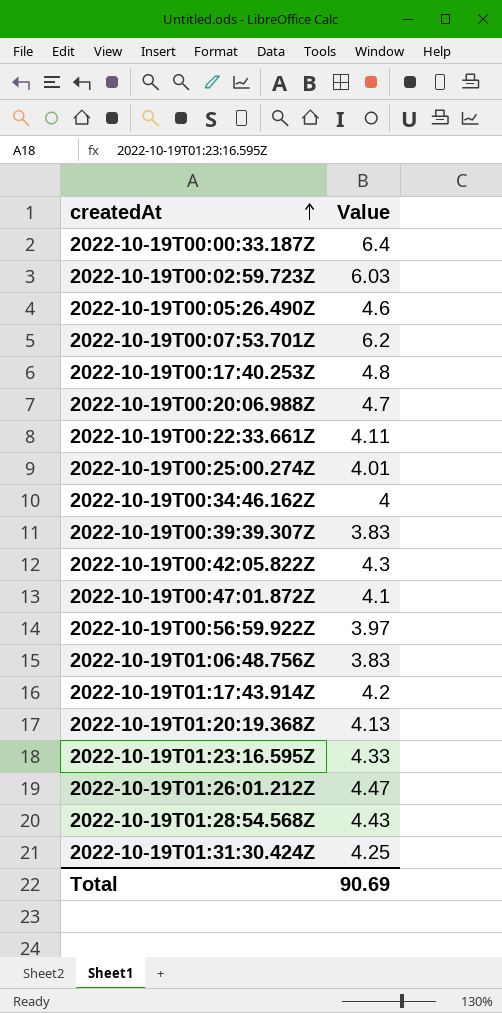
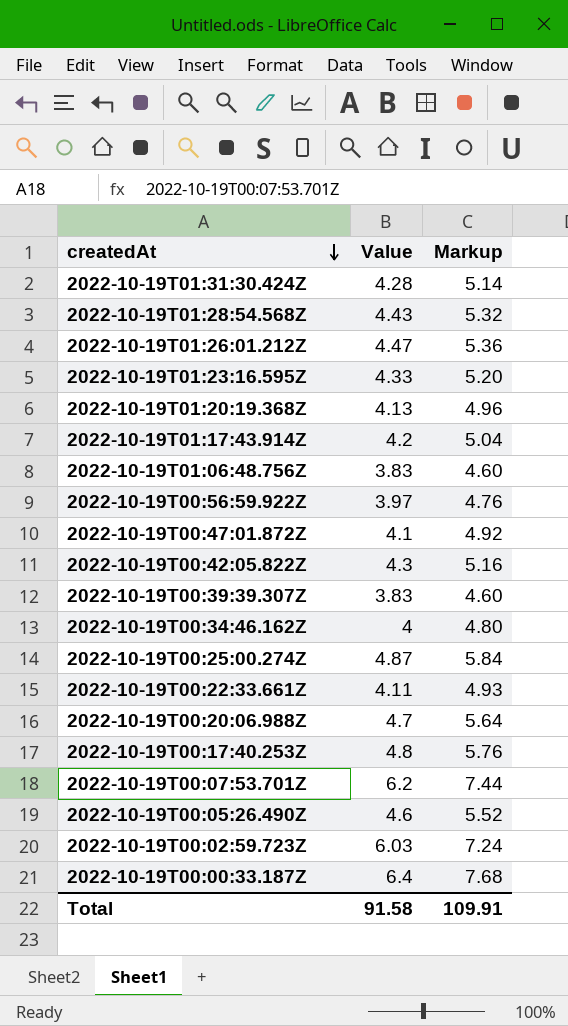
row order: createdAt ascending -> createdAt descending
column Markup | formula: none -> [Value] * 1.2
2022-10-19T01:31:30.424Z | Value: 4.25 -> 4.28
2022-10-19T00:25:00.274Z | Value: 4.01 -> 4.87
Total | Value: 90.69 -> 91.58

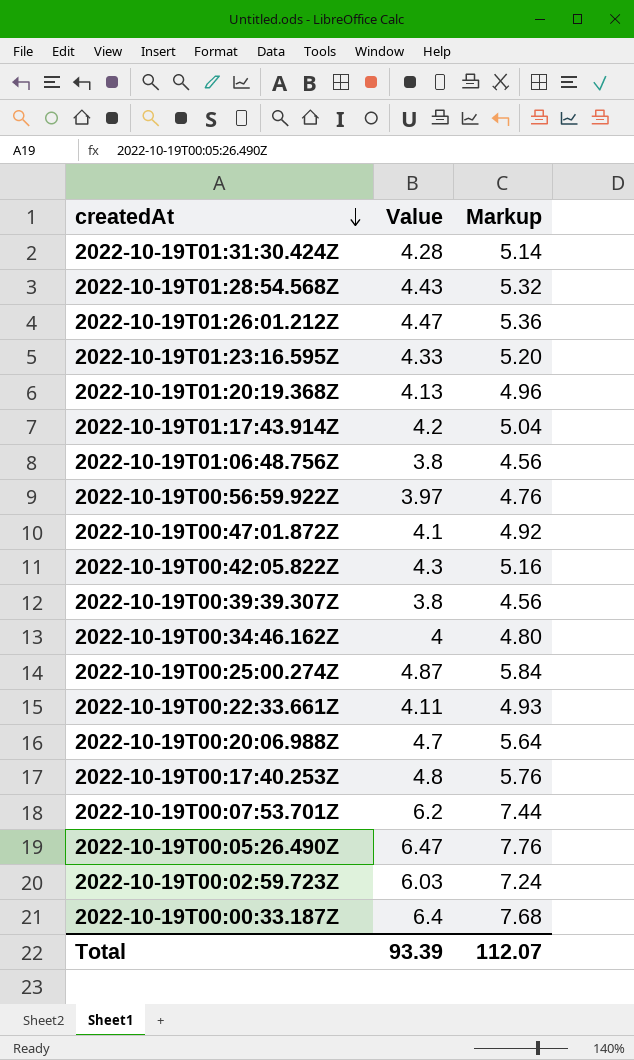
2022-10-19T01:06:48.756Z | Value: 3.83 -> 3.8
2022-10-19T01:06:48.756Z | Markup: 4.60 -> 4.56
2022-10-19T00:39:39.307Z | Value: 3.83 -> 3.8
2022-10-19T00:39:39.307Z | Markup: 4.60 -> 4.56
2022-10-19T00:05:26.490Z | Value: 4.6 -> 6.47
2022-10-19T00:05:26.490Z | Markup: 5.52 -> 7.76
Total | Value: 91.58 -> 93.39
Total | Markup: 109.91 -> 112.07

